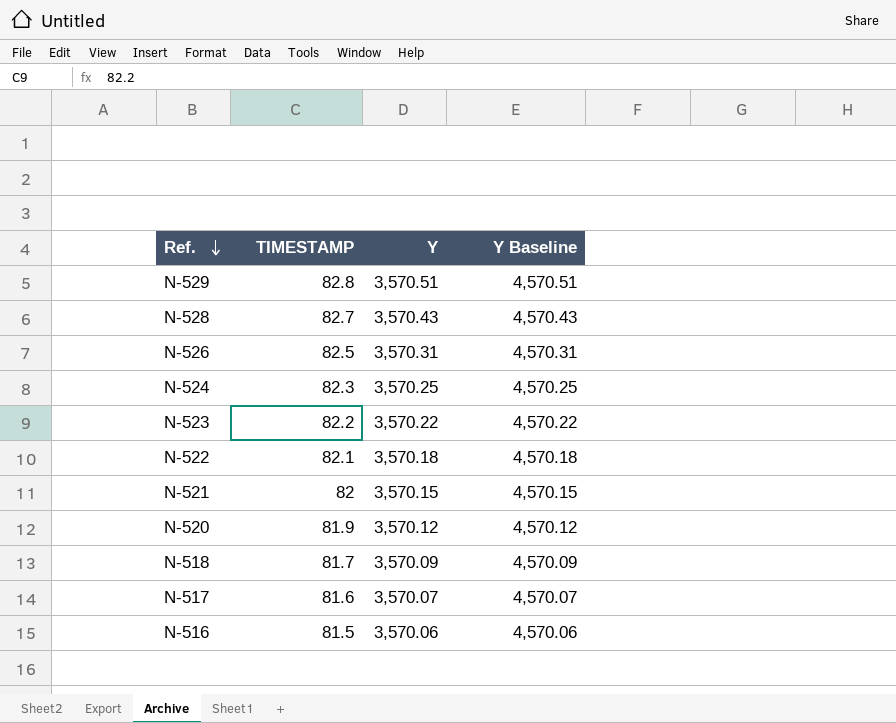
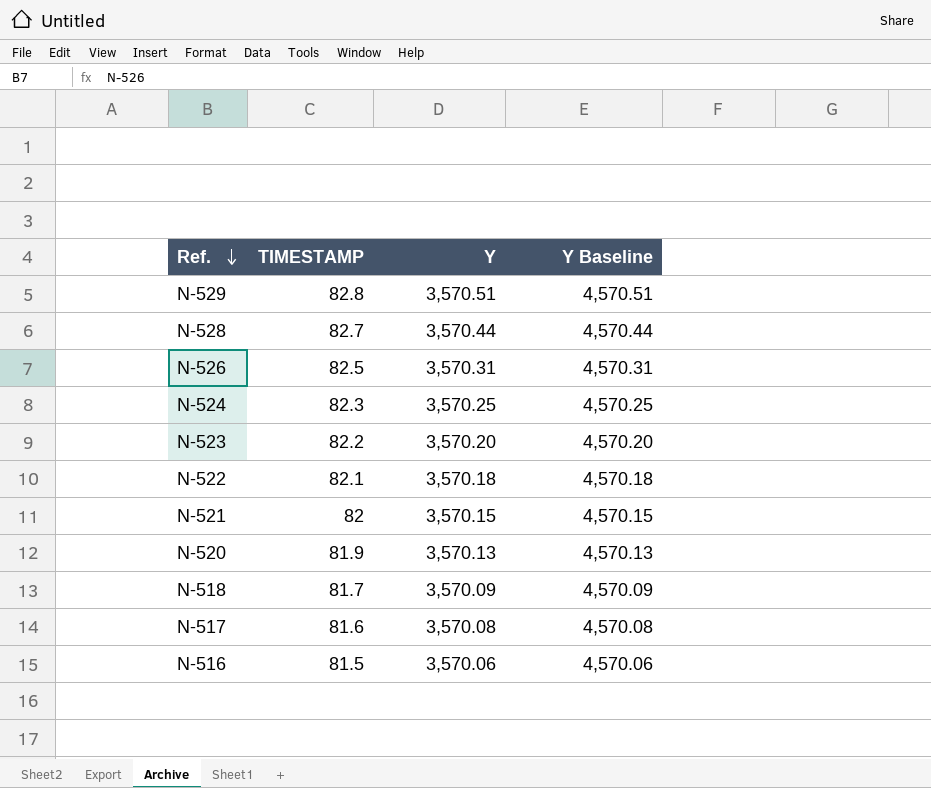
N-528 | Y: 3,570.43 -> 3,570.44
N-528 | Y Baseline: 4,570.43 -> 4,570.44
N-523 | Y: 3,570.22 -> 3,570.20
N-523 | Y Baseline: 4,570.22 -> 4,570.20
N-520 | Y: 3,570.12 -> 3,570.13
N-520 | Y Baseline: 4,570.12 -> 4,570.13
N-517 | Y: 3,570.07 -> 3,570.08
N-517 | Y Baseline: 4,570.07 -> 4,570.08

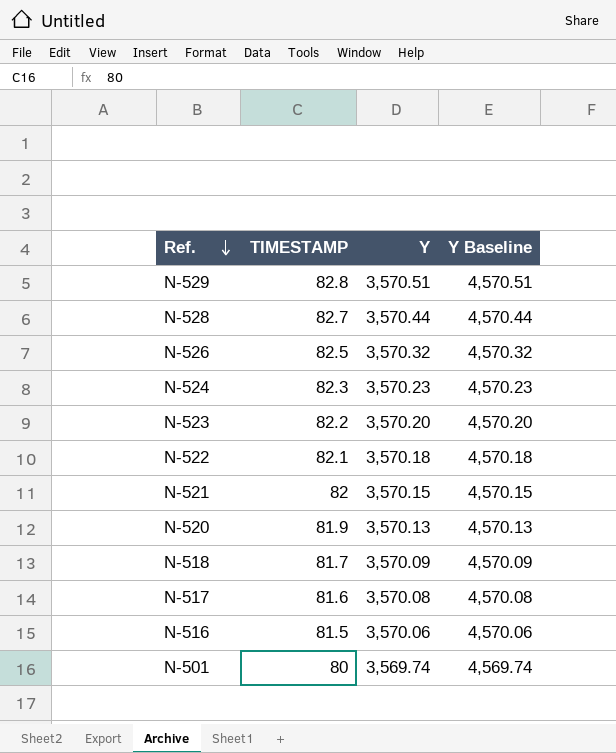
N-526 | Y: 3,570.31 -> 3,570.32
N-526 | Y Baseline: 4,570.31 -> 4,570.32
N-524 | Y: 3,570.25 -> 3,570.23
N-524 | Y Baseline: 4,570.25 -> 4,570.23
row N-501: none -> 80 | 3,569.74 | 4,569.74

